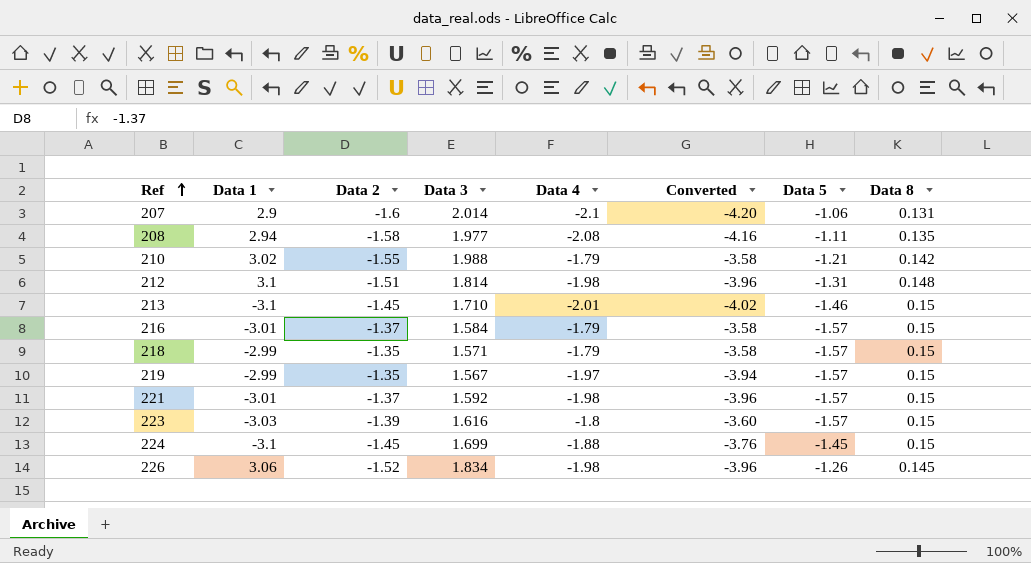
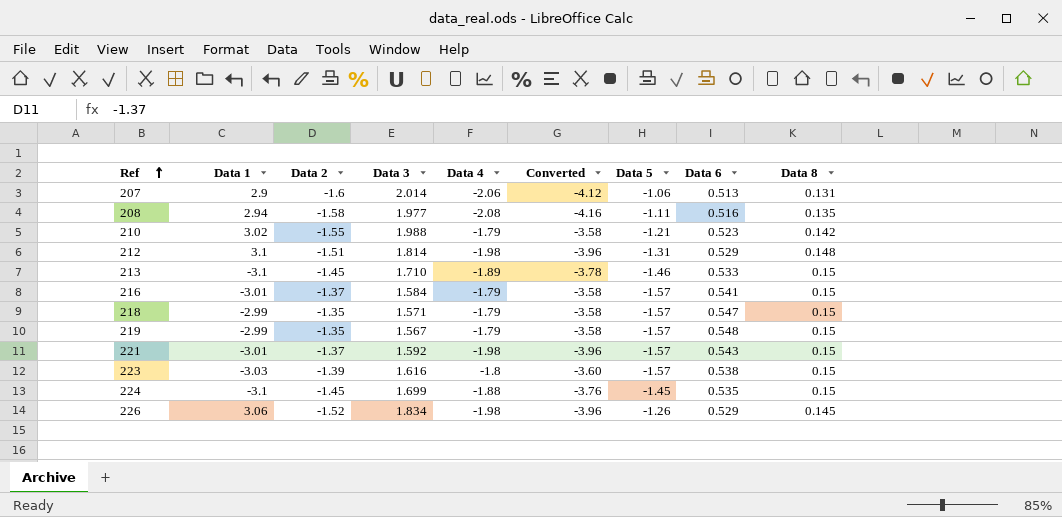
column Data 6 | position: none -> 8
207 | Data 4: -2.1 -> -2.06
207 | Converted: -4.20 -> -4.12
213 | Data 4: -2.01 -> -1.89
213 | Converted: -4.02 -> -3.78
219 | Data 4: -1.97 -> -1.79
219 | Converted: -3.94 -> -3.58

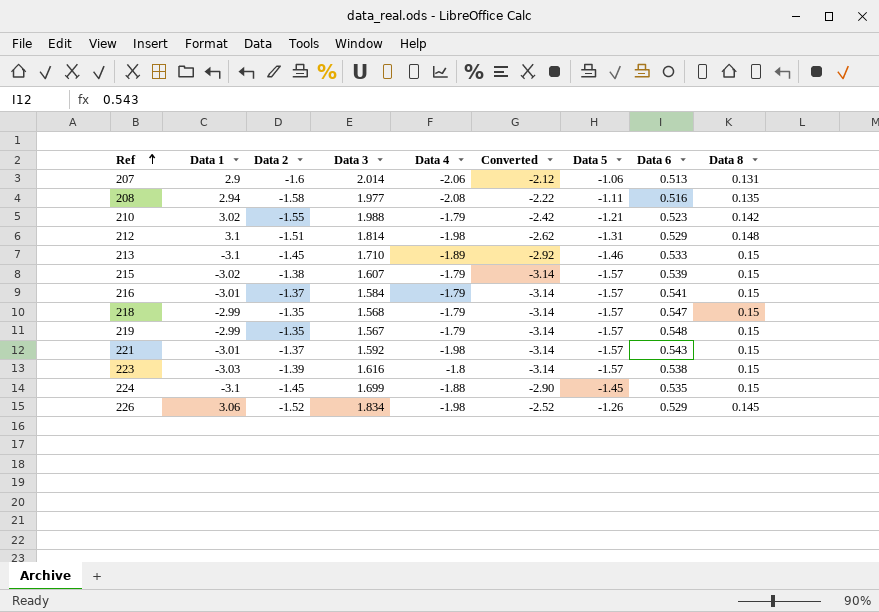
column Converted | formula: [Data 4] * 2 -> [Data 5] * 2
row 215: none -> -3.02 | -1.38 | 1.607 | -1.79 | -3.14 | -1.57 | 0.539 | 0.15
218 | Data 3: 1.571 -> 1.568

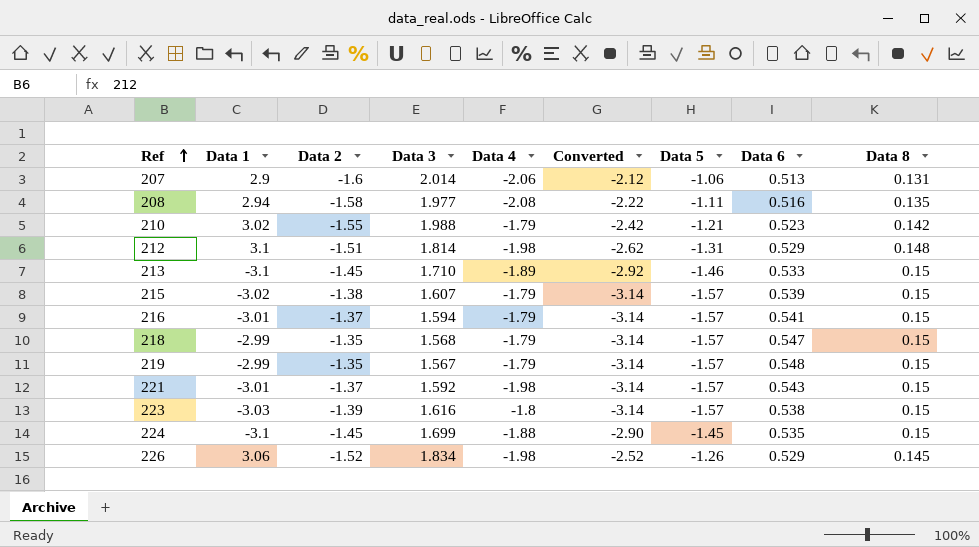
216 | Data 3: 1.584 -> 1.594

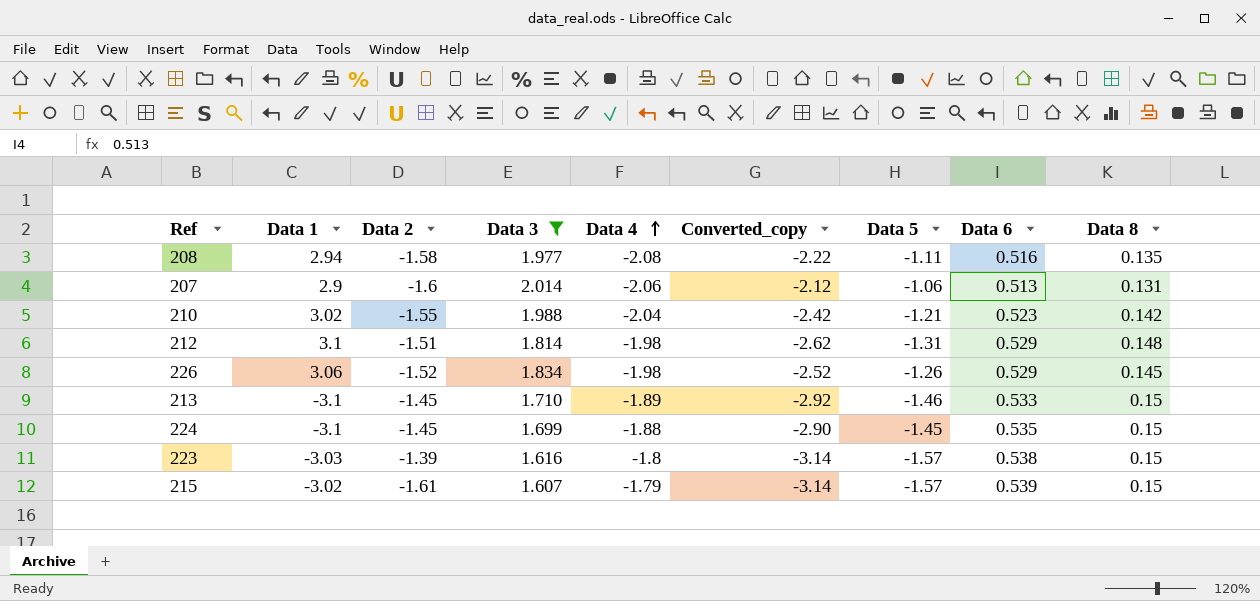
filter: none -> Data 3 >= 1.607
row order: Ref ascending -> Data 4 ascending
column name: Converted -> Converted_copy
210 | Data 4: -1.79 -> -2.04
215 | Data 2: -1.38 -> -1.61

